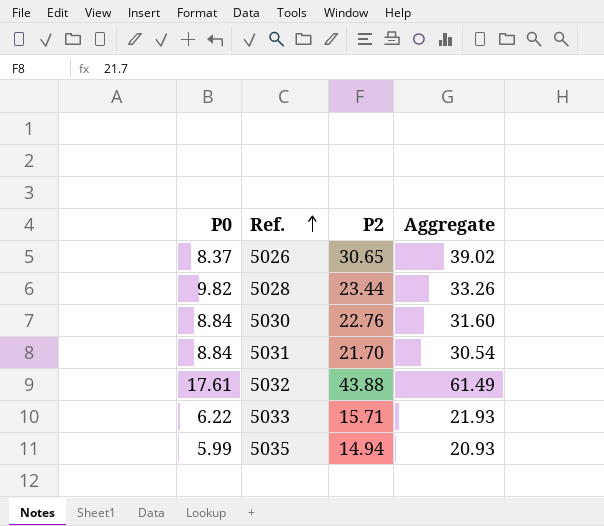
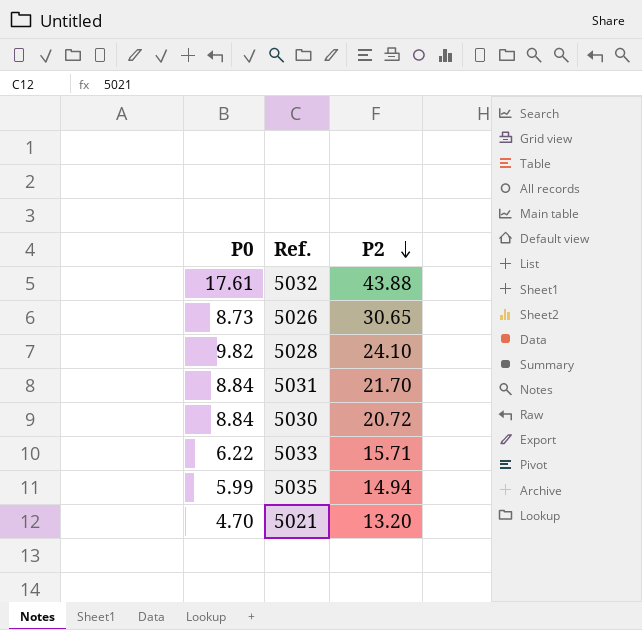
row order: Ref. ascending -> P2 descending
column Aggregate | formula: [P0] + [P2] -> none
5026 | P0: 8.37 -> 8.73
5028 | P2: 23.44 -> 24.10
5030 | P2: 22.76 -> 20.72
row 5021: none -> 4.70 | 13.20

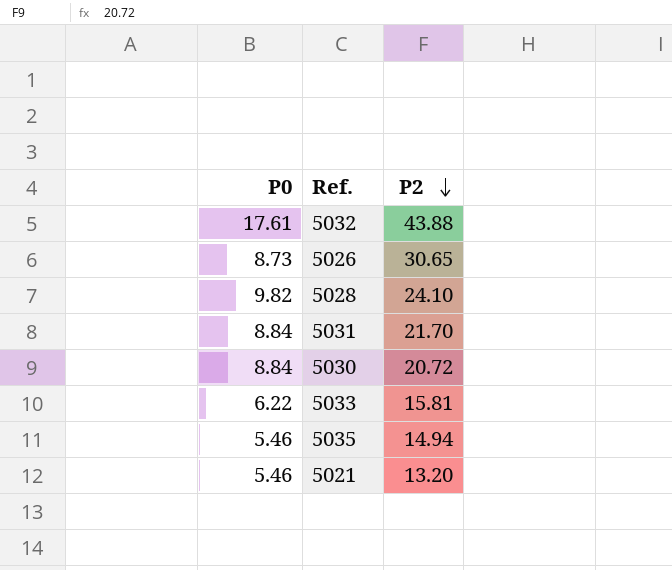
5033 | P2: 15.71 -> 15.81
5035 | P0: 5.99 -> 5.46
5021 | P0: 4.70 -> 5.46

